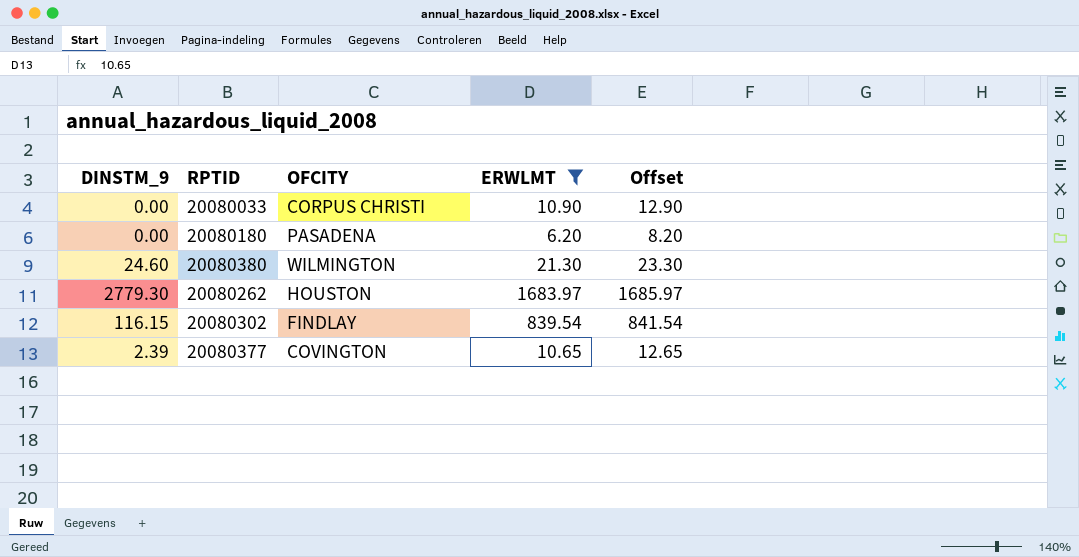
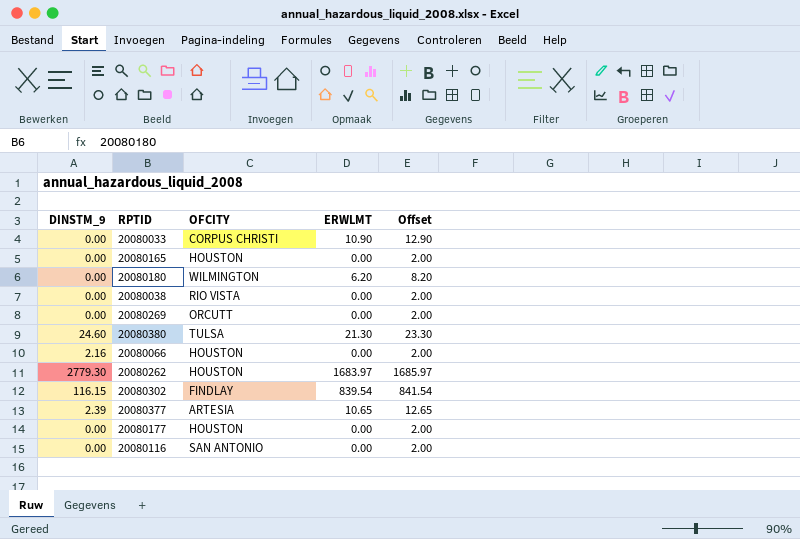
filter: ERWLMT != 0.00 -> none
20080180 | OFCITY: PASADENA -> WILMINGTON
20080380 | OFCITY: WILMINGTON -> TULSA
20080377 | OFCITY: COVINGTON -> ARTESIA

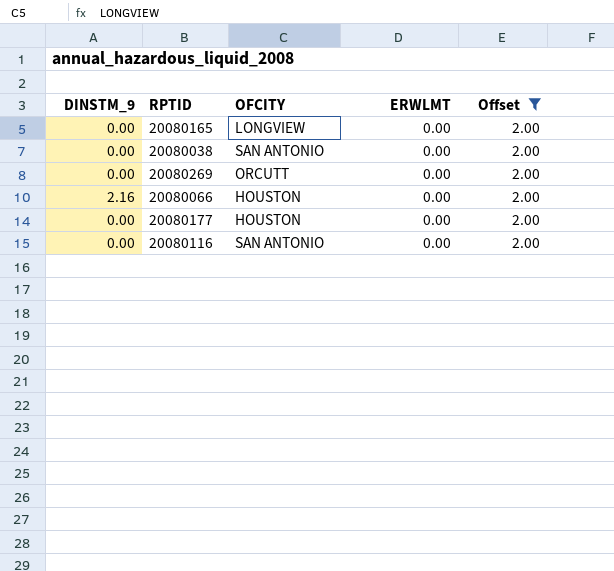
filter: none -> Offset = 2.00
20080165 | OFCITY: HOUSTON -> LONGVIEW
20080038 | OFCITY: RIO VISTA -> SAN ANTONIO

